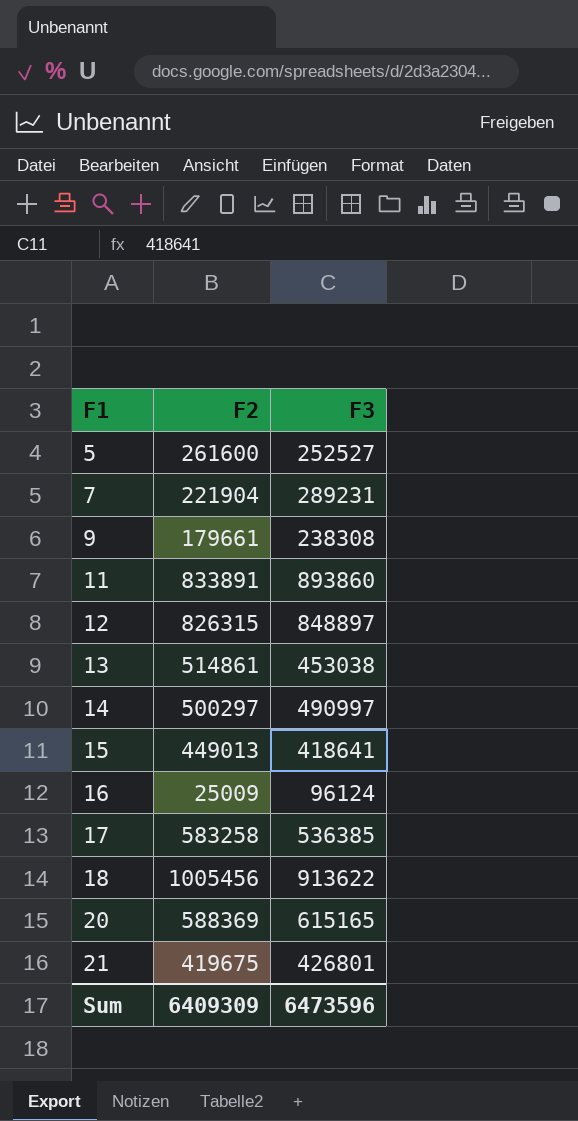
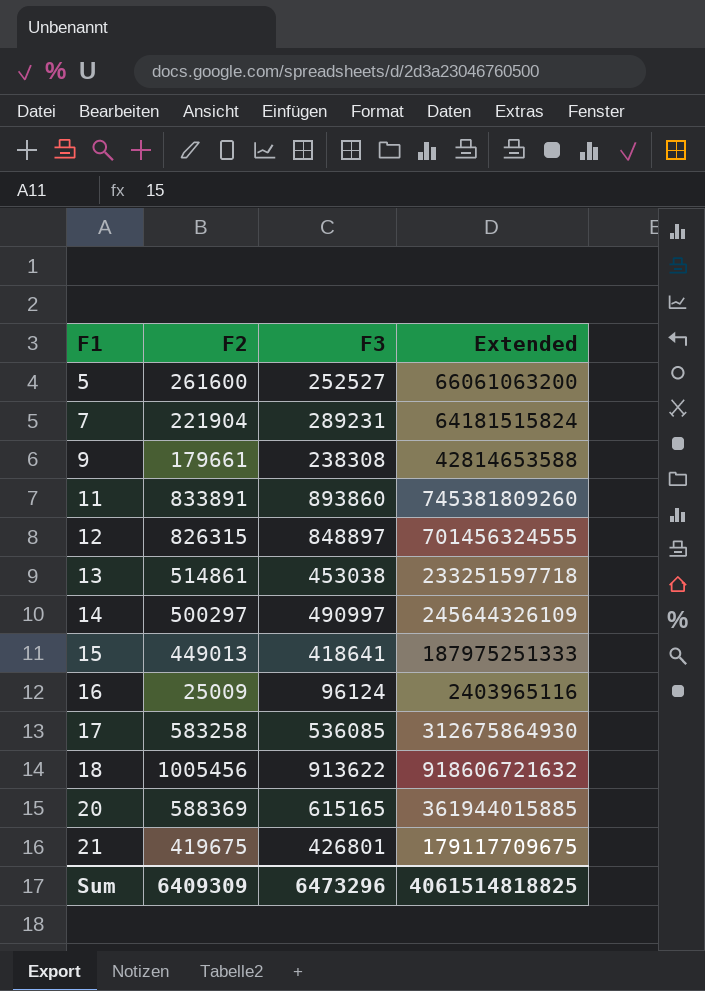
column Extended | formula: none -> [F2] * [F3]
17 | F3: 536385 -> 536085
Sum | F3: 6473596 -> 6473296

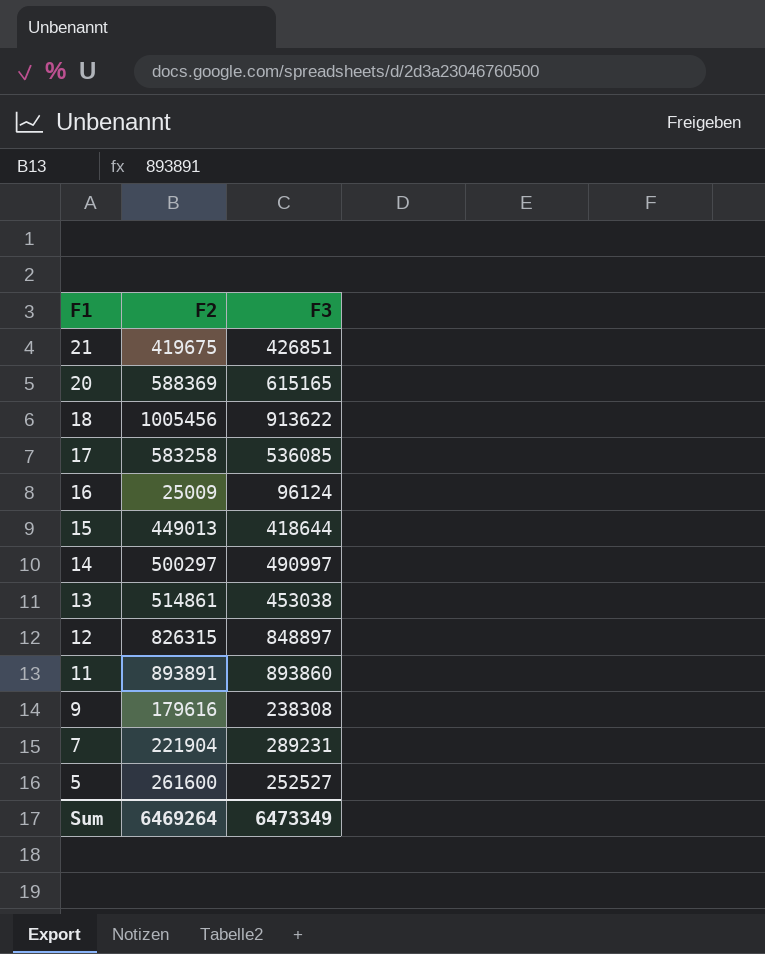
row order: F1 ascending -> F1 descending
column Extended | formula: [F2] * [F3] -> none
21 | F3: 426801 -> 426851
15 | F3: 418641 -> 418644
11 | F2: 833891 -> 893891
9 | F2: 179661 -> 179616
Sum | F2: 6409309 -> 6469264
Sum | F3: 6473296 -> 6473349

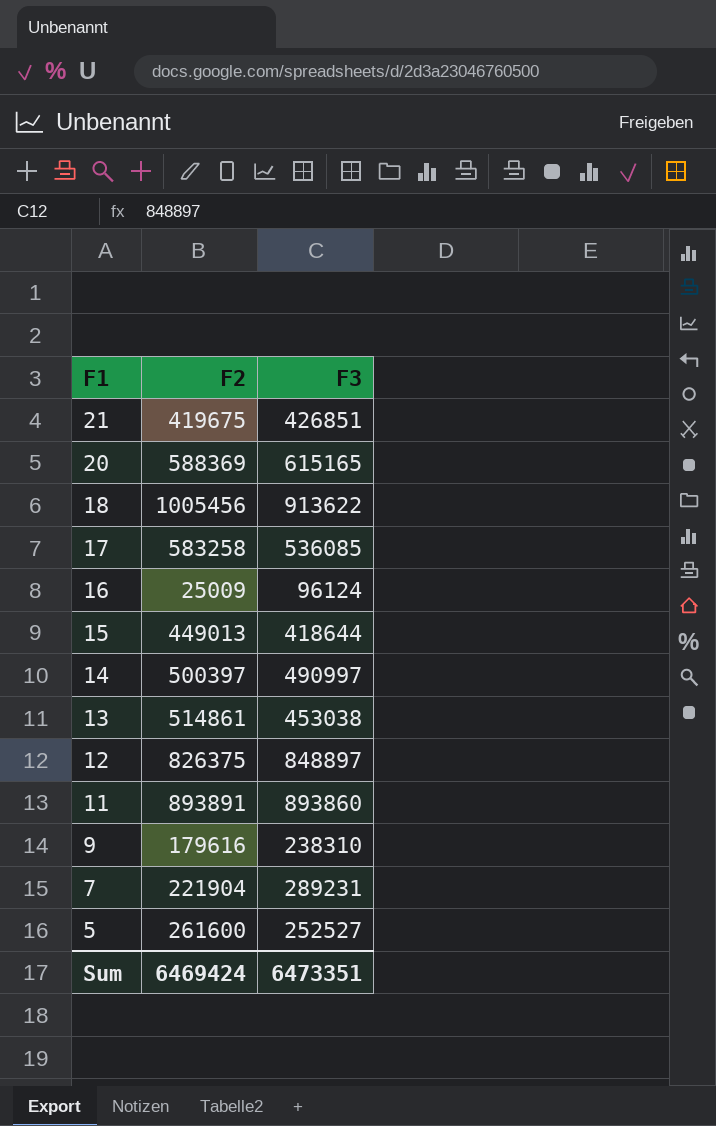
14 | F2: 500297 -> 500397
12 | F2: 826315 -> 826375
9 | F3: 238308 -> 238310
Sum | F2: 6469264 -> 6469424
Sum | F3: 6473349 -> 6473351

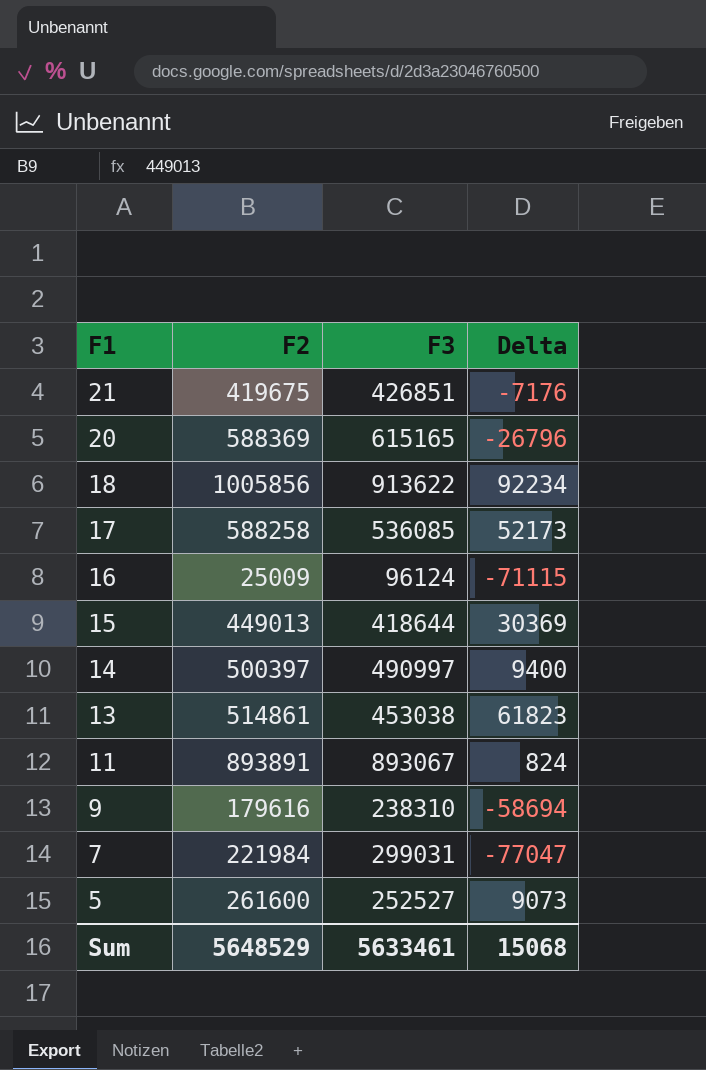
column Delta | formula: none -> [F2] - [F3]
row 12: 826375 | 848897 -> none
18 | F2: 1005456 -> 1005856
17 | F2: 583258 -> 588258
11 | F3: 893860 -> 893067
7 | F2: 221904 -> 221984
7 | F3: 289231 -> 299031
Sum | F2: 6469424 -> 5648529
Sum | F3: 6473351 -> 5633461

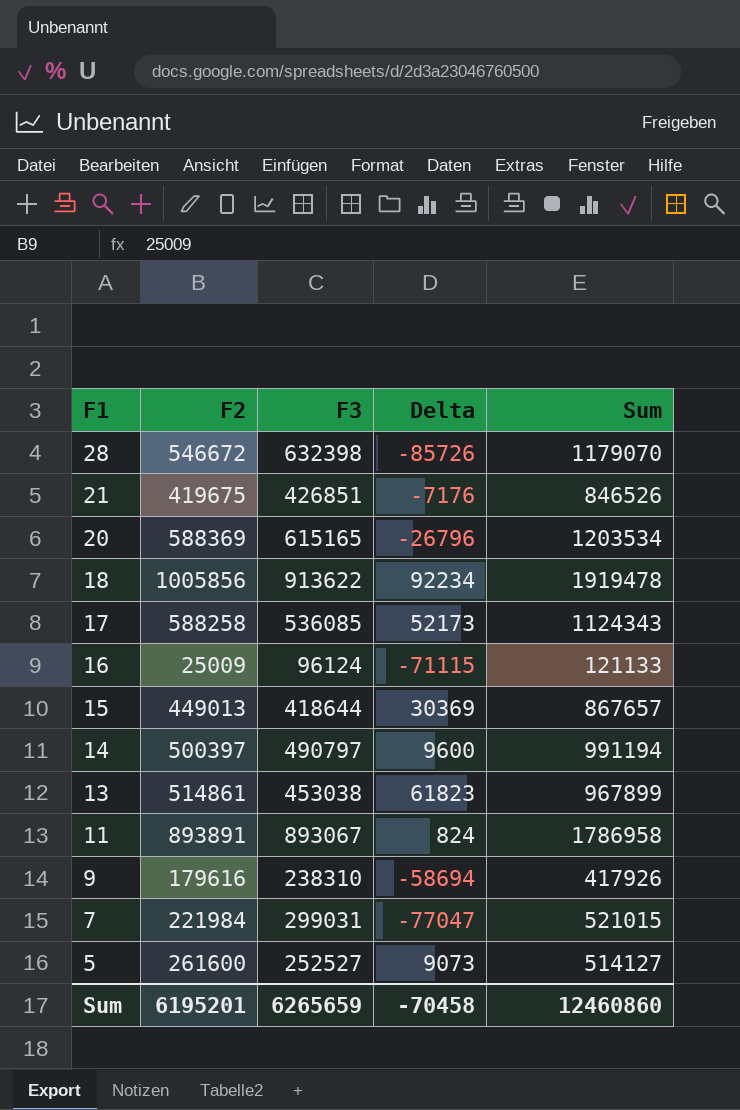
column Sum | formula: none -> [F2] + [F3]
row 28: none -> 546672 | 632398 | -85726 | 1179070
14 | F3: 490997 -> 490797
14 | Delta: 9400 -> 9600
Sum | F2: 5648529 -> 6195201
Sum | F3: 5633461 -> 6265659
Sum | Delta: 15068 -> -70458

